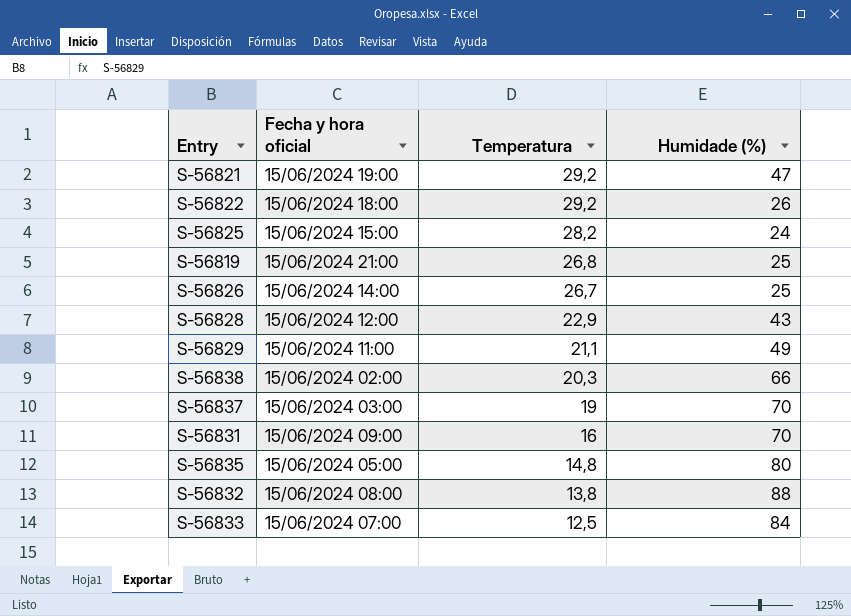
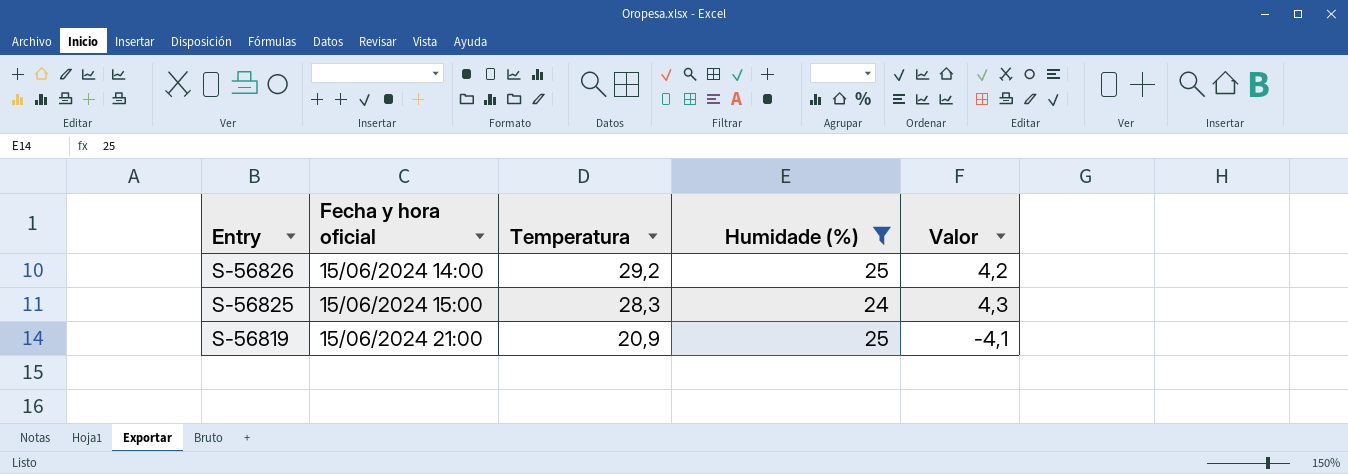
filter: none -> Humidade (%) <= 25
row order: Temperatura descending -> Entry descending
column Valor | formula: none -> [Temperatura] - [Humidade (%)]
S-56826 | Temperatura: 26,7 -> 29,2
S-56825 | Temperatura: 28,2 -> 28,3
S-56819 | Temperatura: 26,8 -> 20,9

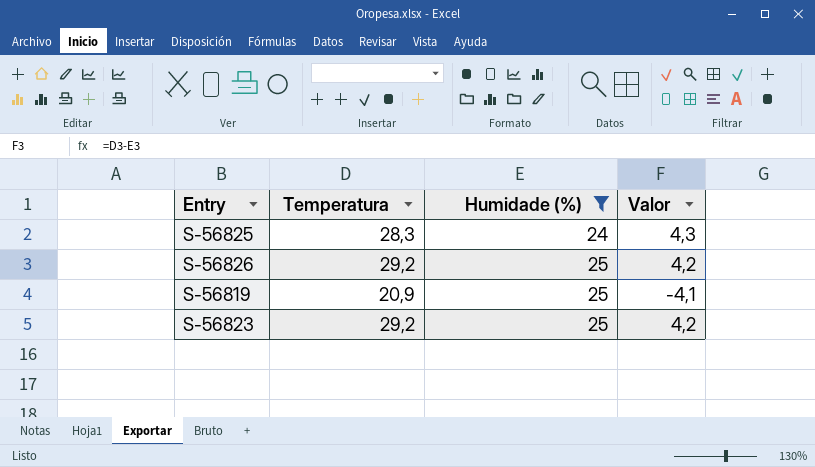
row order: Entry descending -> Humidade (%) ascending
column Fecha y hora oficial | position: 2 -> none
row S-56823: none -> 29,2 | 25 | 4,2

